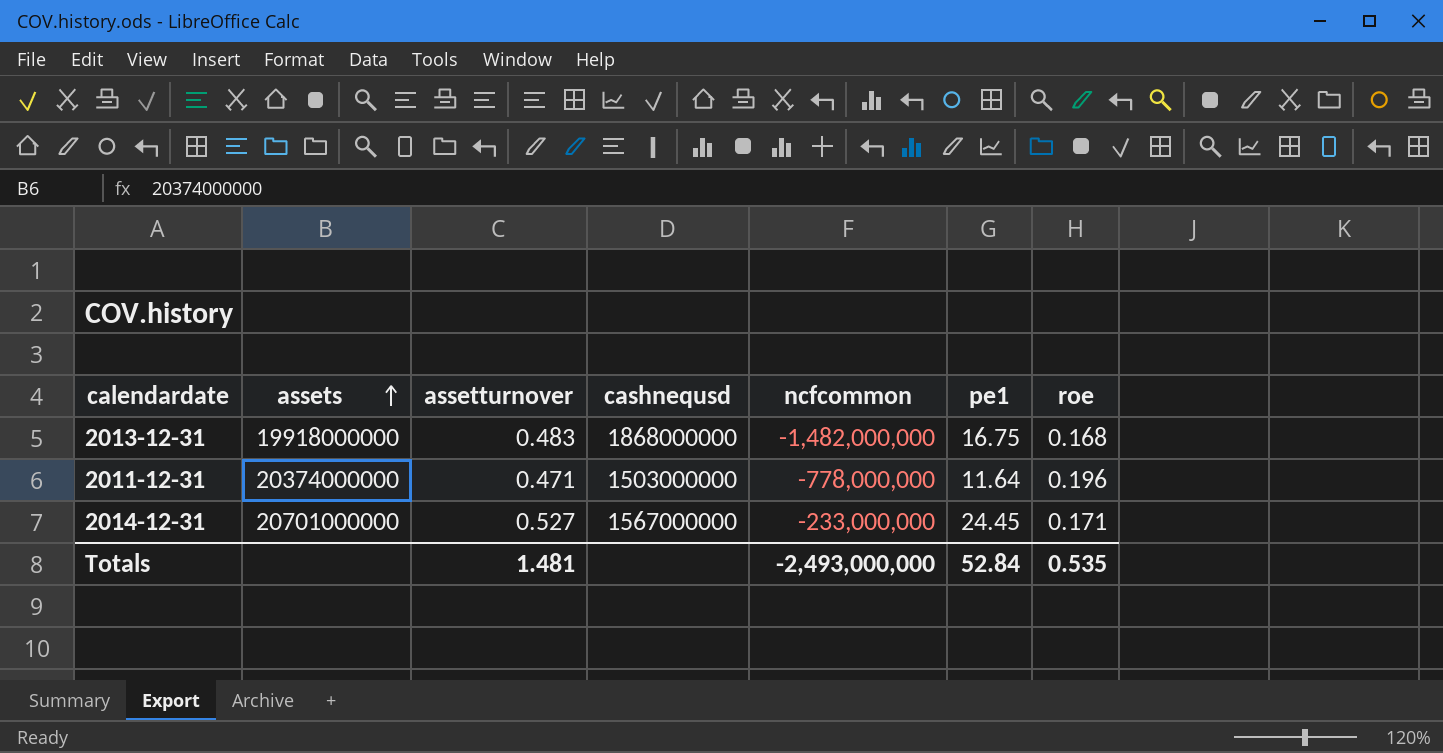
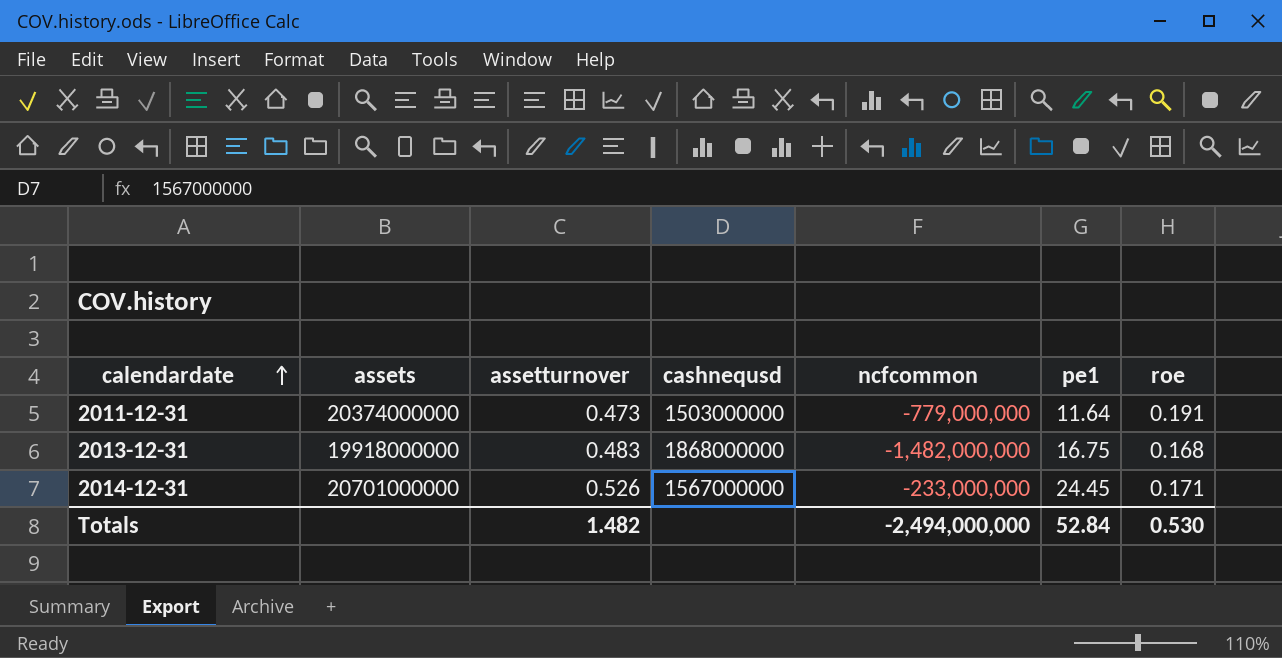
row order: assets ascending -> calendardate ascending
2011-12-31 | assetturnover: 0.471 -> 0.473
2011-12-31 | ncfcommon: -778,000,000 -> -779,000,000
2011-12-31 | roe: 0.196 -> 0.191
2014-12-31 | assetturnover: 0.527 -> 0.526
Totals | assetturnover: 1.481 -> 1.482
Totals | ncfcommon: -2,493,000,000 -> -2,494,000,000
Totals | roe: 0.535 -> 0.530

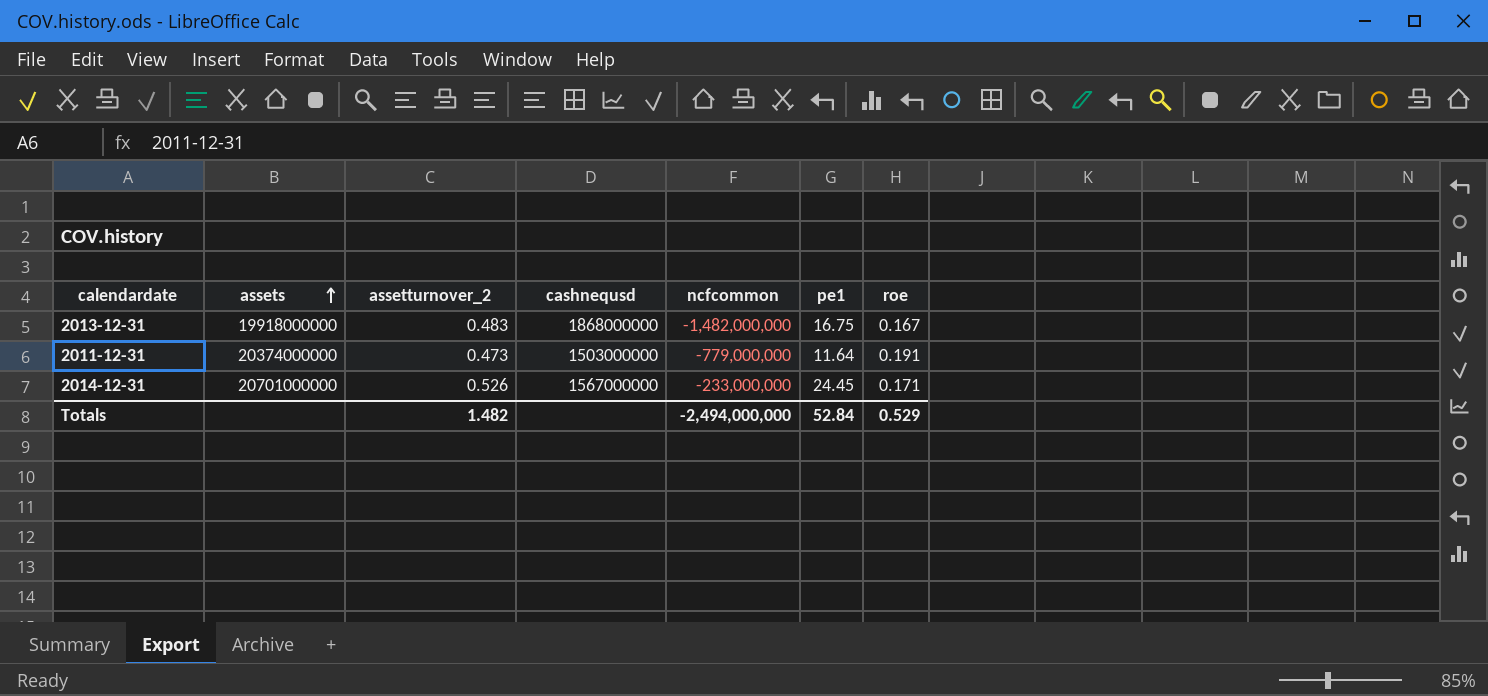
row order: calendardate ascending -> assets ascending
column name: assetturnover -> assetturnover_2
2013-12-31 | roe: 0.168 -> 0.167
Totals | roe: 0.530 -> 0.529

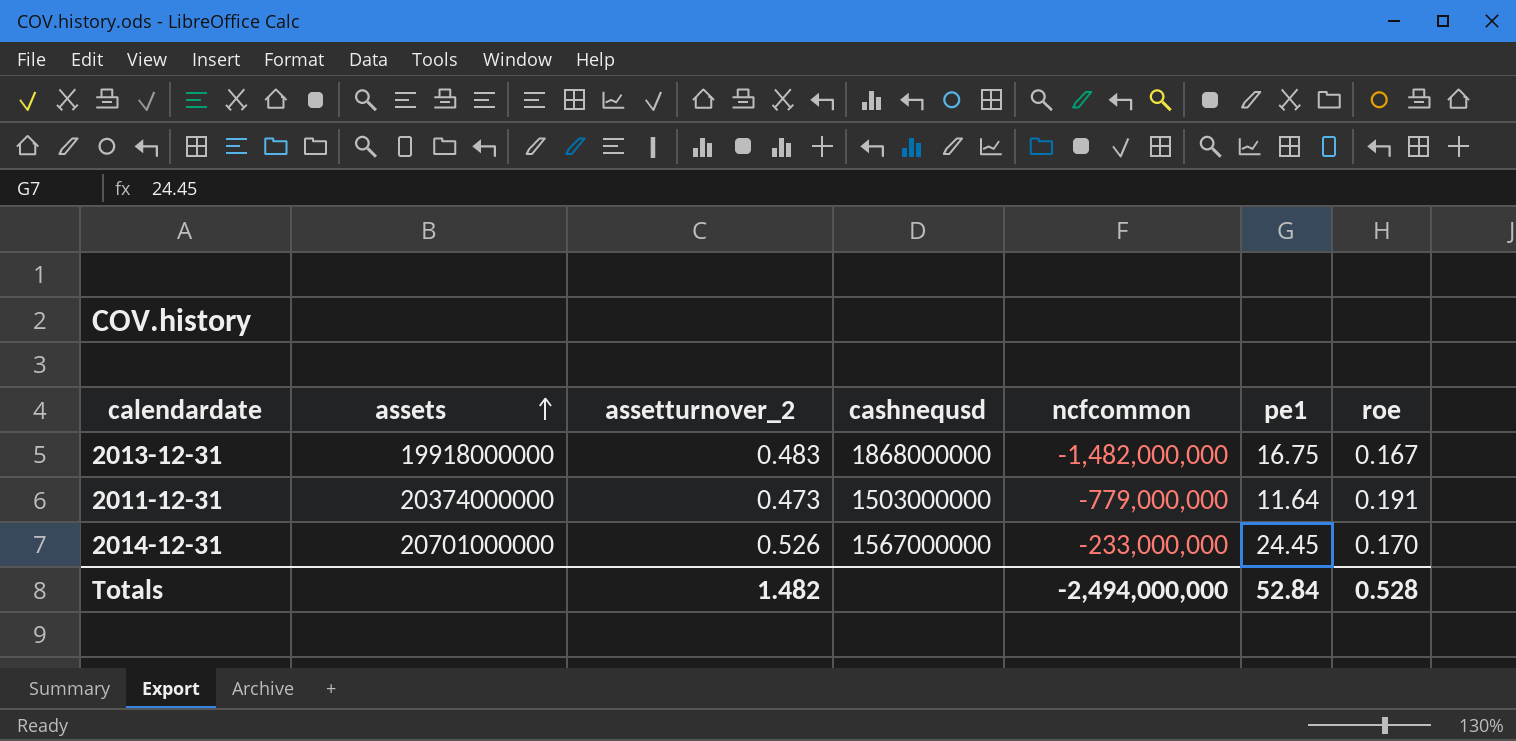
2014-12-31 | roe: 0.171 -> 0.170
Totals | roe: 0.529 -> 0.528

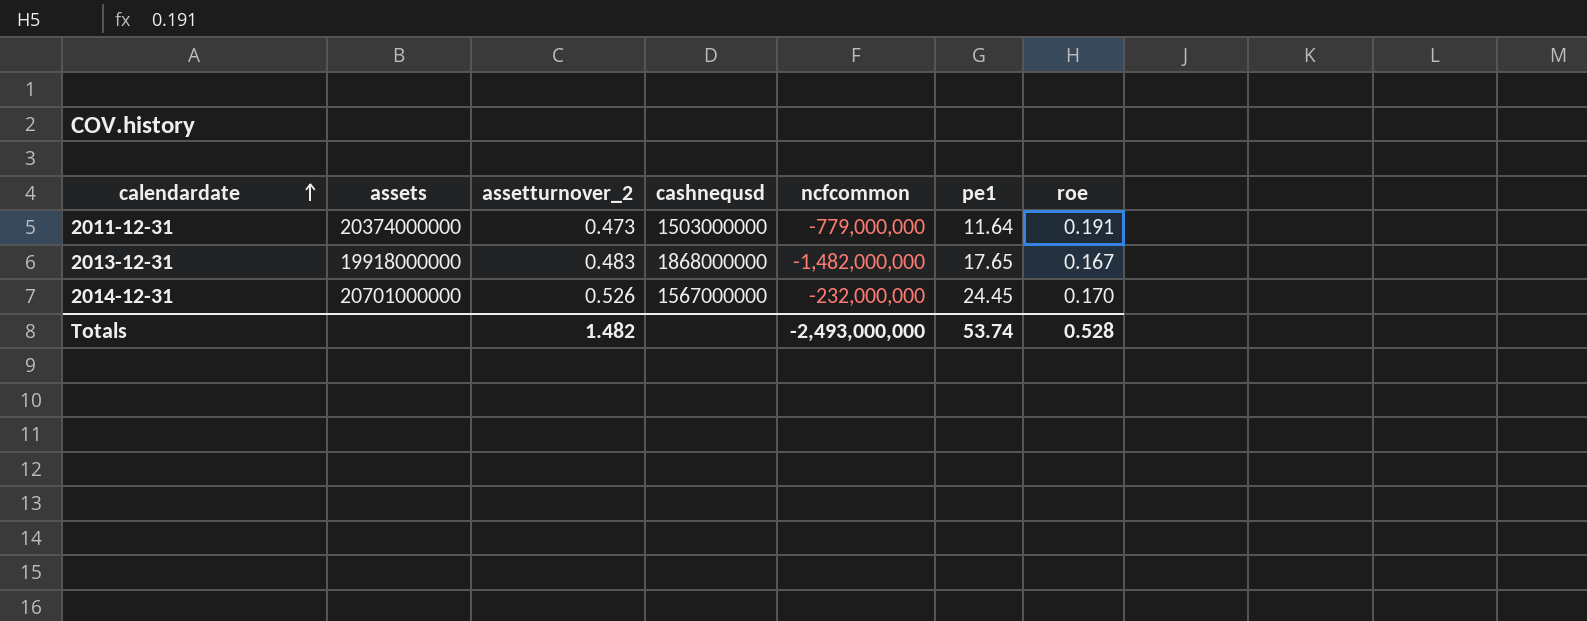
row order: assets ascending -> calendardate ascending
2013-12-31 | pe1: 16.75 -> 17.65
2014-12-31 | ncfcommon: -233,000,000 -> -232,000,000
Totals | ncfcommon: -2,494,000,000 -> -2,493,000,000
Totals | pe1: 52.84 -> 53.74

